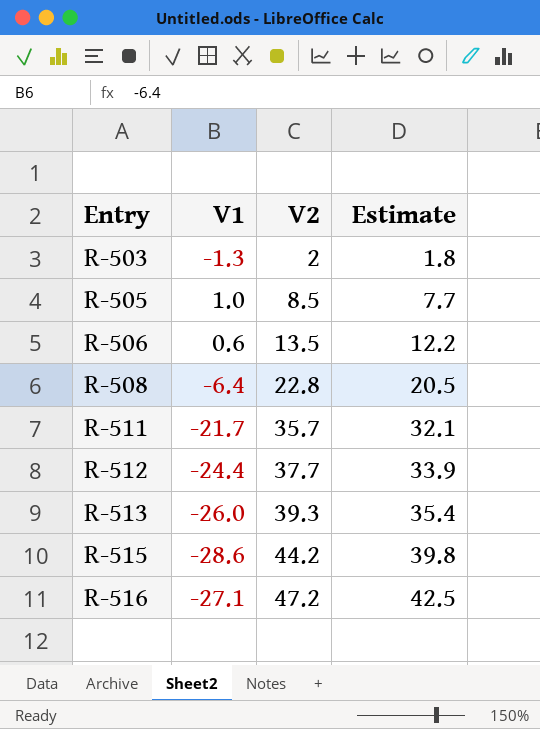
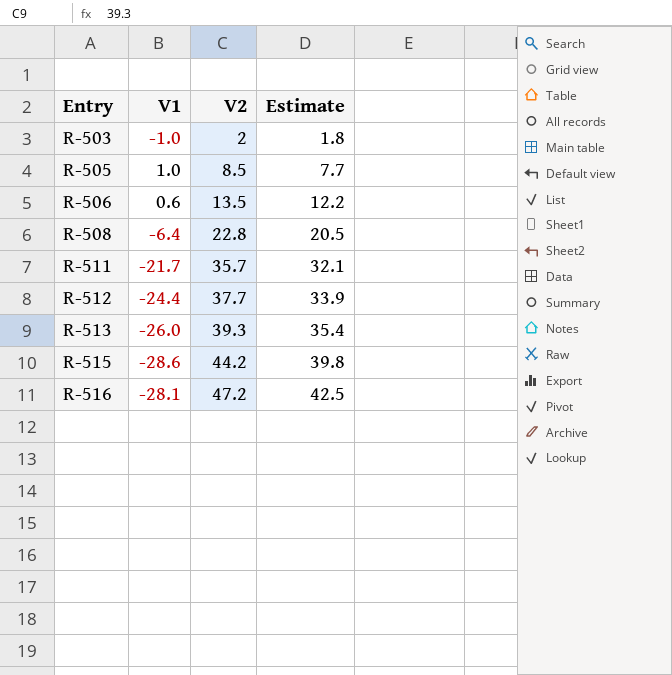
R-503 | V1: -1.3 -> -1.0
R-516 | V1: -27.1 -> -28.1

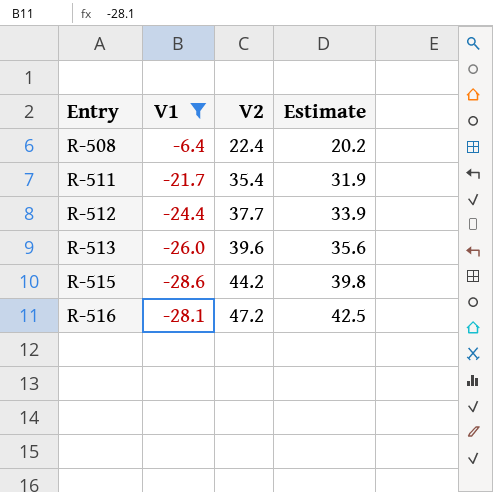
filter: none -> V1 <= -6.4
R-508 | V2: 22.8 -> 22.4
R-508 | Estimate: 20.5 -> 20.2
R-511 | V2: 35.7 -> 35.4
R-511 | Estimate: 32.1 -> 31.9
R-513 | V2: 39.3 -> 39.6
R-513 | Estimate: 35.4 -> 35.6

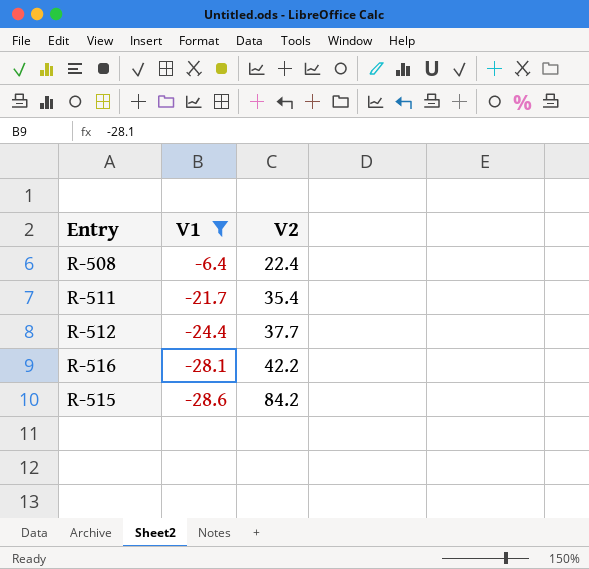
row order: Entry ascending -> V1 descending
column Estimate | formula: [V2] * 0.9 -> none
row R-513: -26.0 | 39.6 | 35.6 -> none
R-516 | V2: 47.2 -> 42.2
R-515 | V2: 44.2 -> 84.2

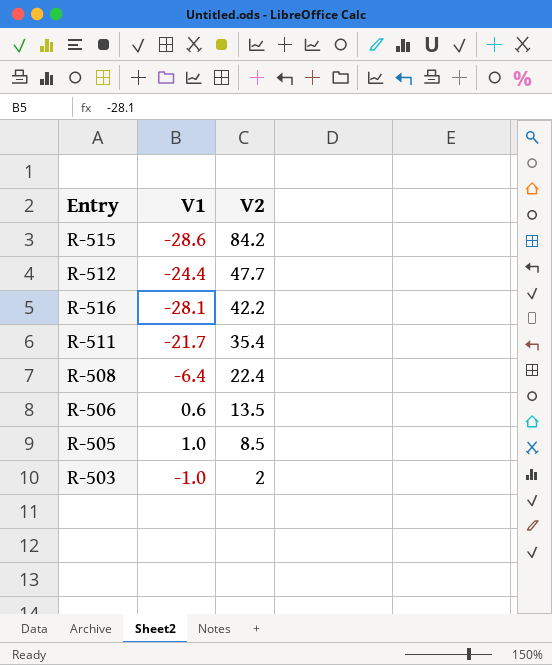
filter: V1 <= -6.4 -> none
row order: V1 descending -> V2 descending
R-512 | V2: 37.7 -> 47.7

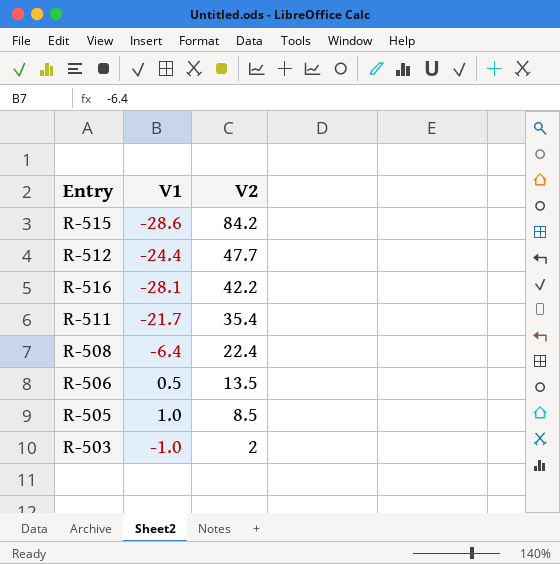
R-506 | V1: 0.6 -> 0.5

